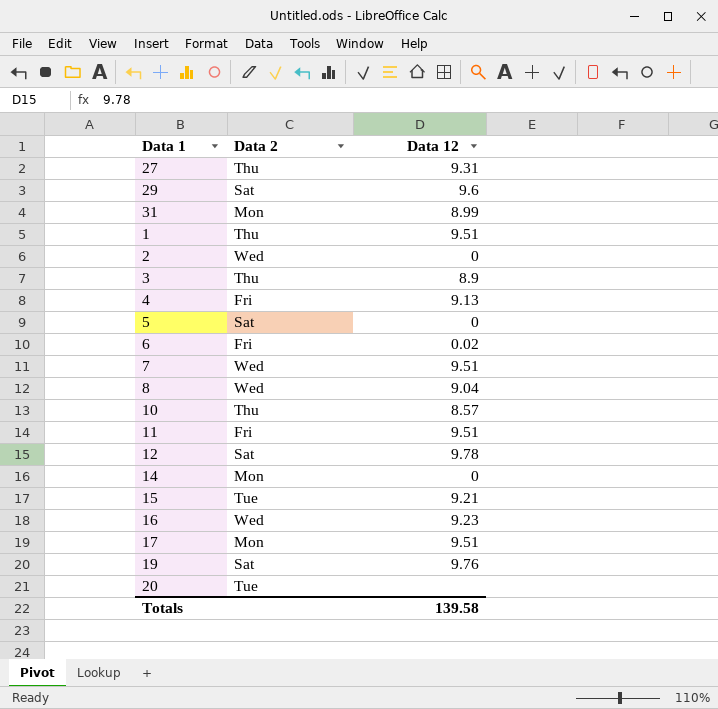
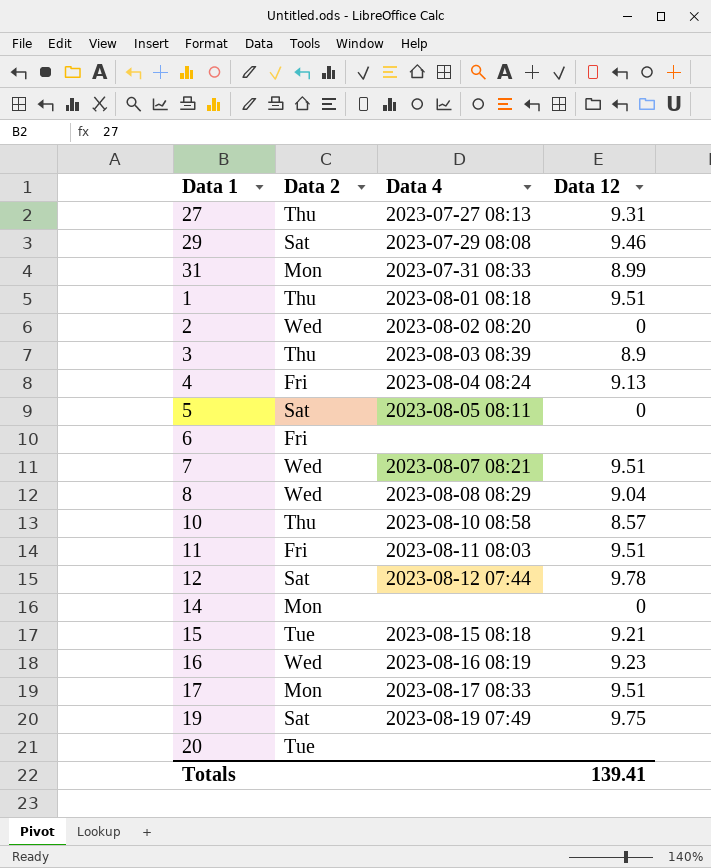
column Data 4 | position: none -> 3
29 | Data 12: 9.6 -> 9.46
6 | Data 12: 0.02 -> none
19 | Data 12: 9.76 -> 9.75
Totals | Data 12: 139.58 -> 139.41

